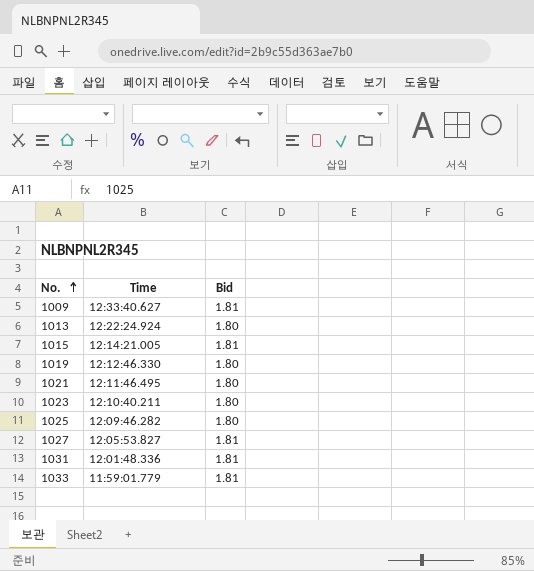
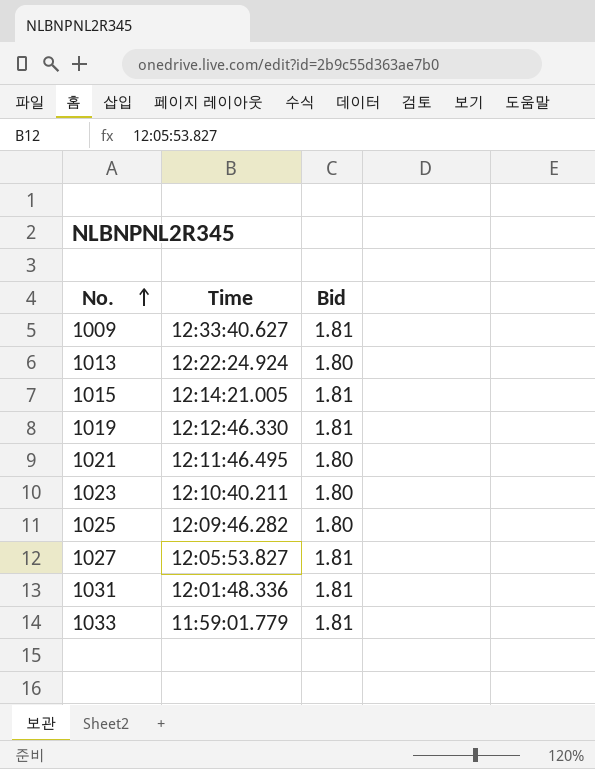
1019 | Bid: 1.80 -> 1.81

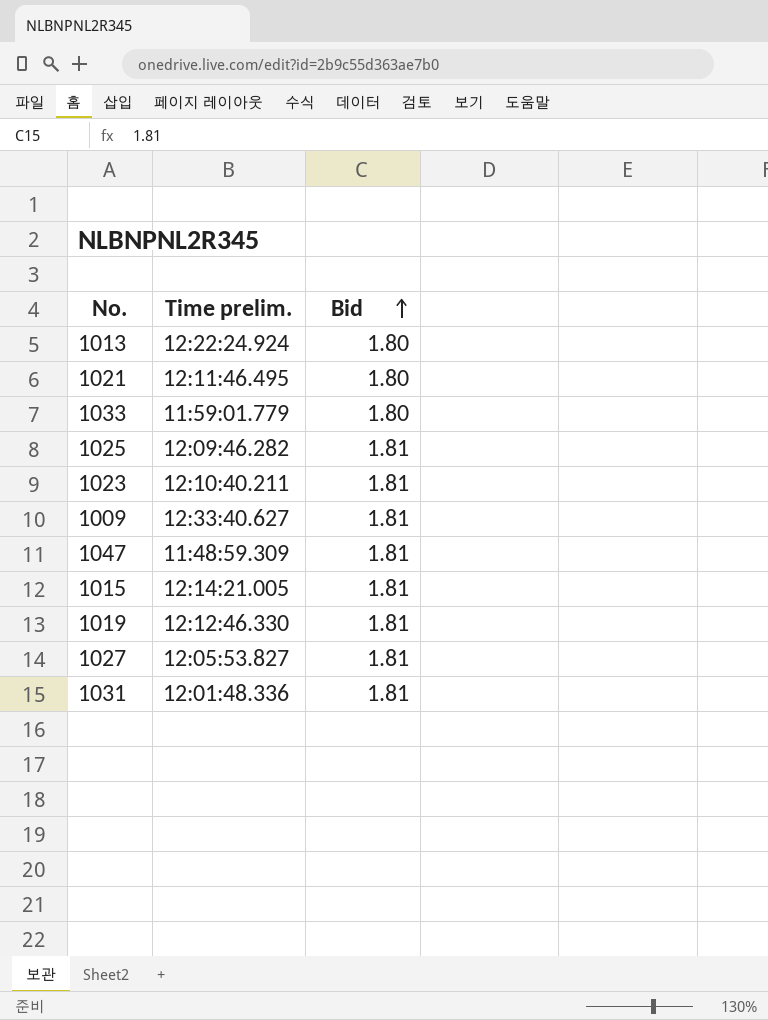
row order: No. ascending -> Bid ascending
column name: Time -> Time prelim.
1033 | Bid: 1.81 -> 1.80
1025 | Bid: 1.80 -> 1.81
1023 | Bid: 1.80 -> 1.81
row 1047: none -> 11:48:59.309 | 1.81

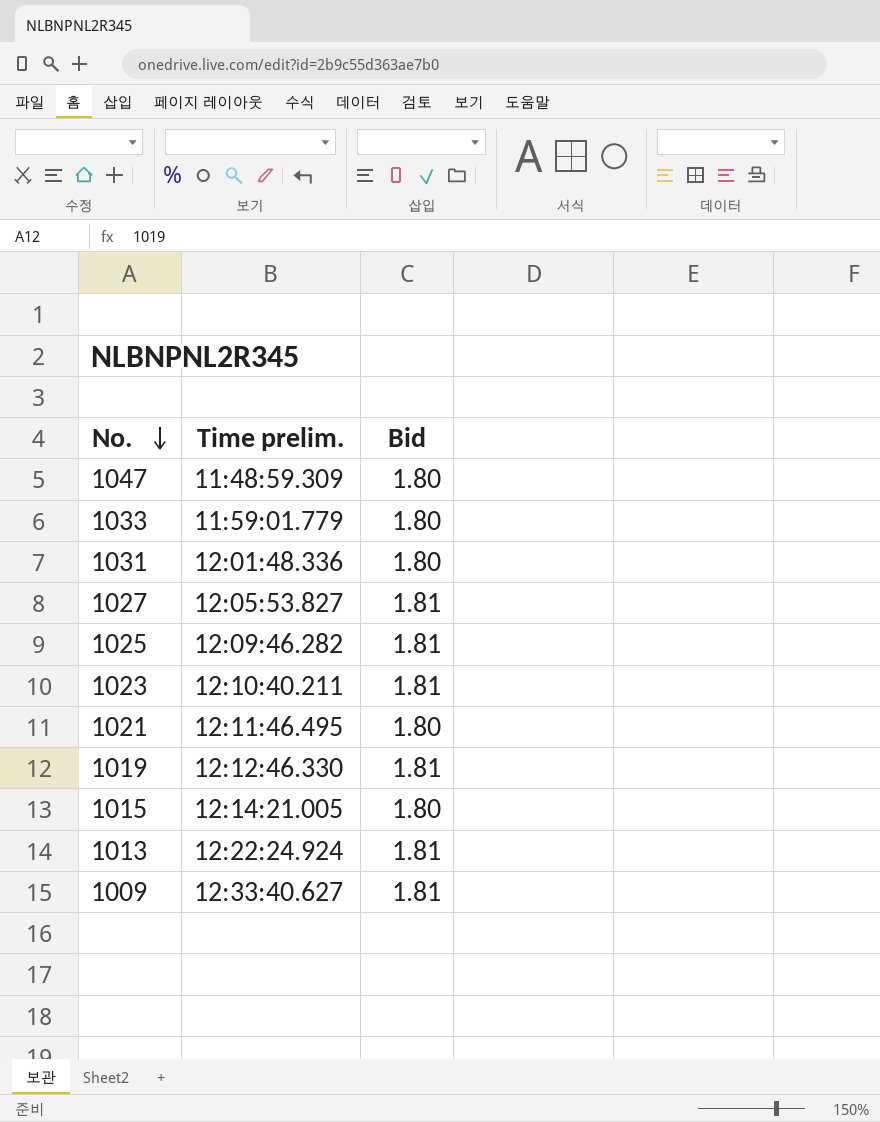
row order: Bid ascending -> No. descending
1047 | Bid: 1.81 -> 1.80
1031 | Bid: 1.81 -> 1.80
1015 | Bid: 1.81 -> 1.80
1013 | Bid: 1.80 -> 1.81

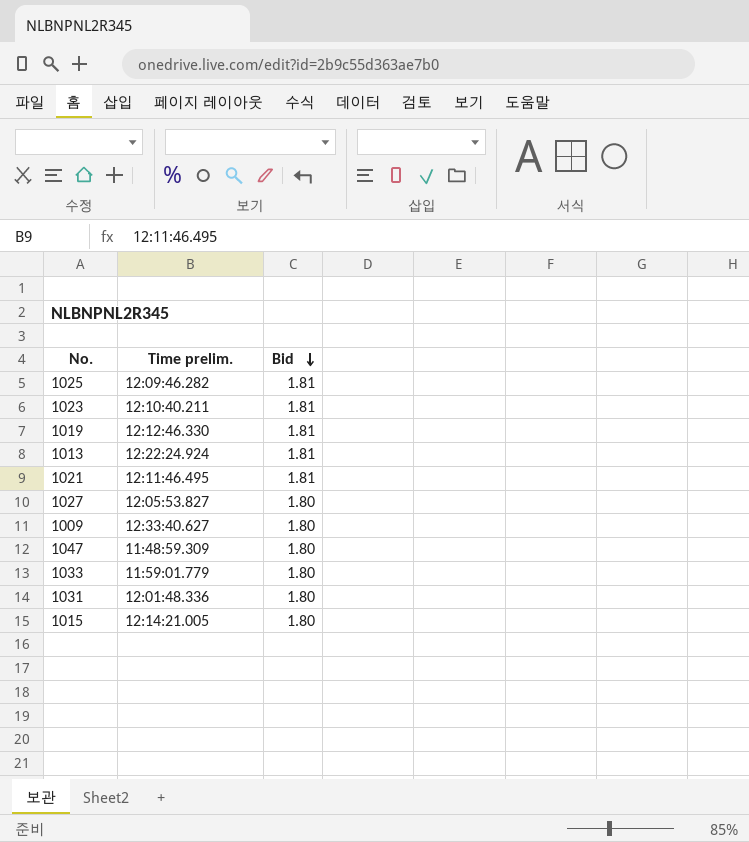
row order: No. descending -> Bid descending
1021 | Bid: 1.80 -> 1.81
1027 | Bid: 1.81 -> 1.80
1009 | Bid: 1.81 -> 1.80

